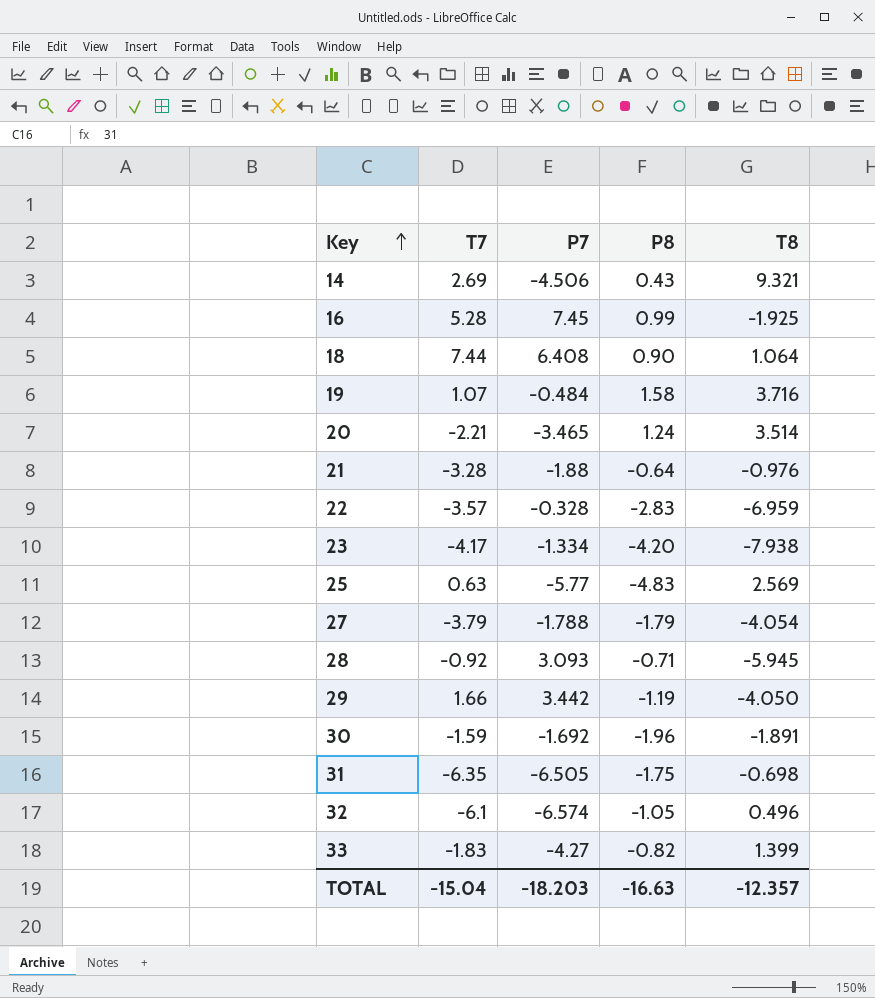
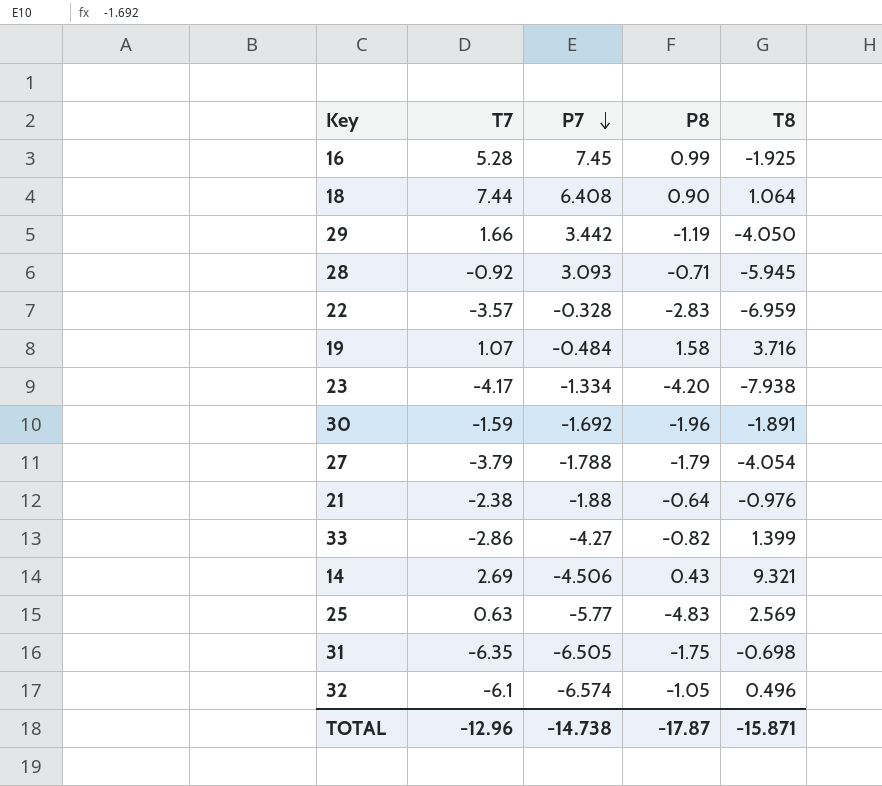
row order: Key ascending -> P7 descending
row 20: -2.21 | -3.465 | 1.24 | 3.514 -> none
21 | T7: -3.28 -> -2.38
33 | T7: -1.83 -> -2.86
TOTAL | T7: -15.04 -> -12.96
TOTAL | P7: -18.203 -> -14.738
TOTAL | P8: -16.63 -> -17.87
TOTAL | T8: -12.357 -> -15.871

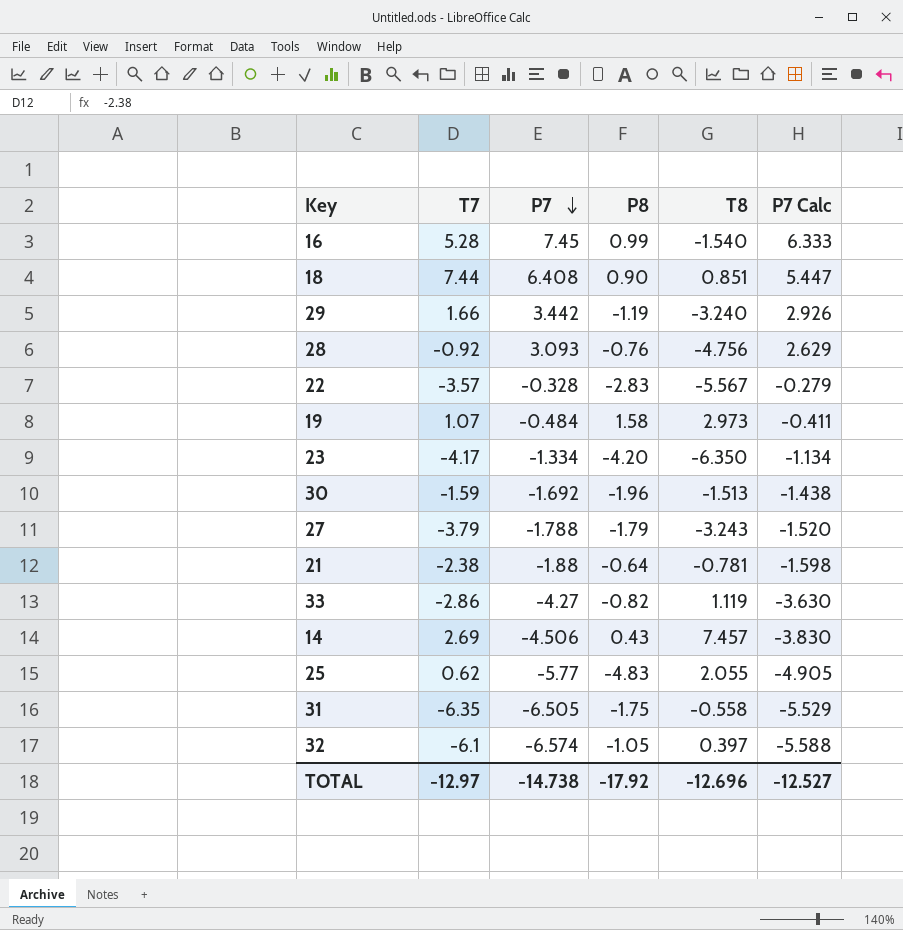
column P7 Calc | formula: none -> [P7] * 0.85
16 | T8: -1.925 -> -1.540
18 | T8: 1.064 -> 0.851
29 | T8: -4.050 -> -3.240
28 | P8: -0.71 -> -0.76
28 | T8: -5.945 -> -4.756
22 | T8: -6.959 -> -5.567
19 | T8: 3.716 -> 2.973
23 | T8: -7.938 -> -6.350
30 | T8: -1.891 -> -1.513
27 | T8: -4.054 -> -3.243
21 | T8: -0.976 -> -0.781
33 | T8: 1.399 -> 1.119
14 | T8: 9.321 -> 7.457
25 | T7: 0.63 -> 0.62
25 | T8: 2.569 -> 2.055
31 | T8: -0.698 -> -0.558
32 | T8: 0.496 -> 0.397
TOTAL | T7: -12.96 -> -12.97
TOTAL | P8: -17.87 -> -17.92
TOTAL | T8: -15.871 -> -12.696

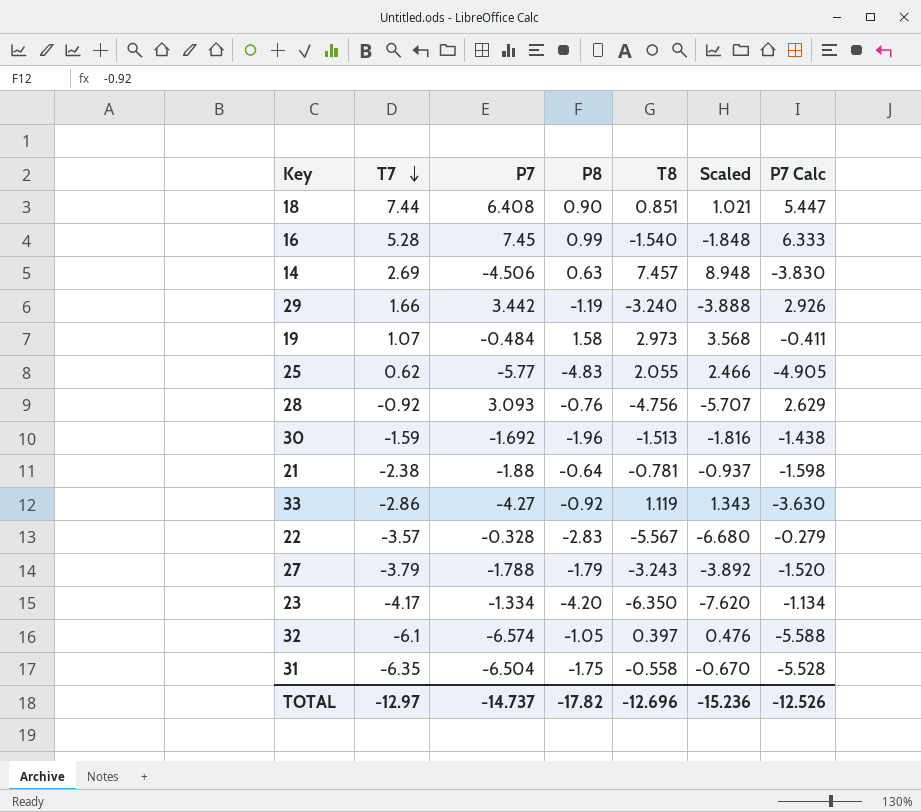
row order: P7 descending -> T7 descending
column Scaled | formula: none -> [T8] * 1.2
14 | P8: 0.43 -> 0.63
33 | P8: -0.82 -> -0.92
31 | P7: -6.505 -> -6.504
31 | P7 Calc: -5.529 -> -5.528
TOTAL | P7: -14.738 -> -14.737
TOTAL | P8: -17.92 -> -17.82
TOTAL | P7 Calc: -12.527 -> -12.526

